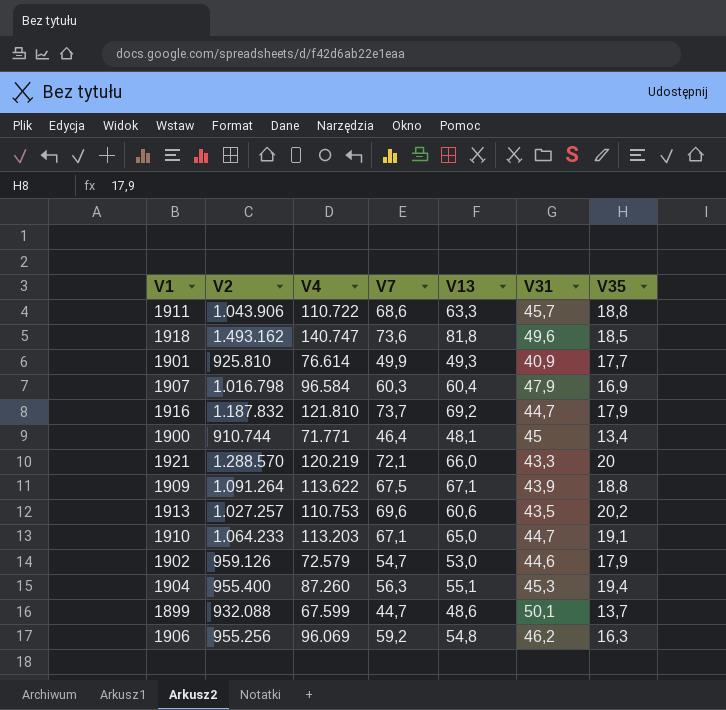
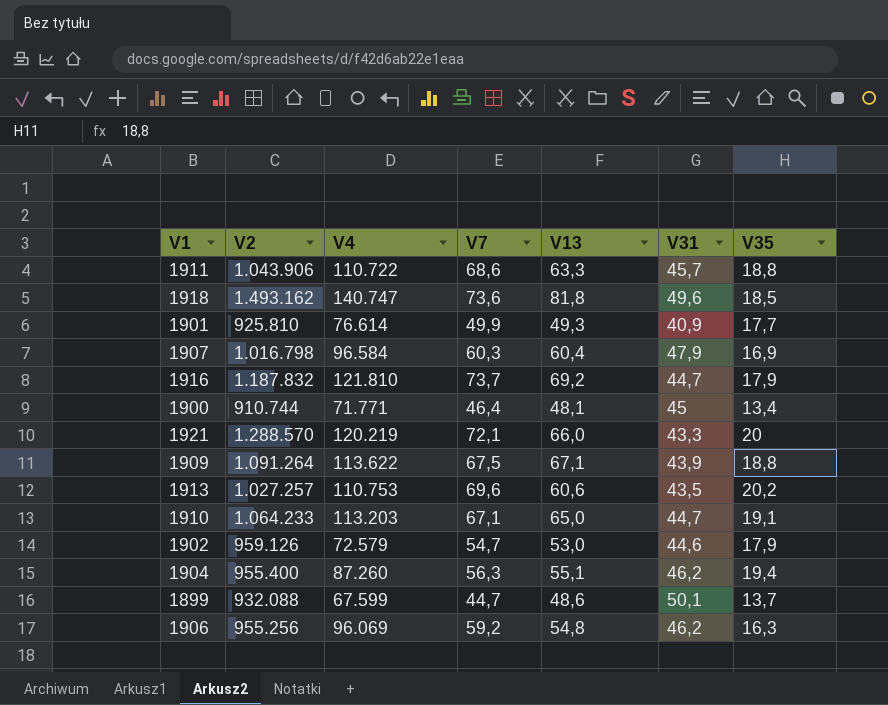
1904 | V31: 45,3 -> 46,2

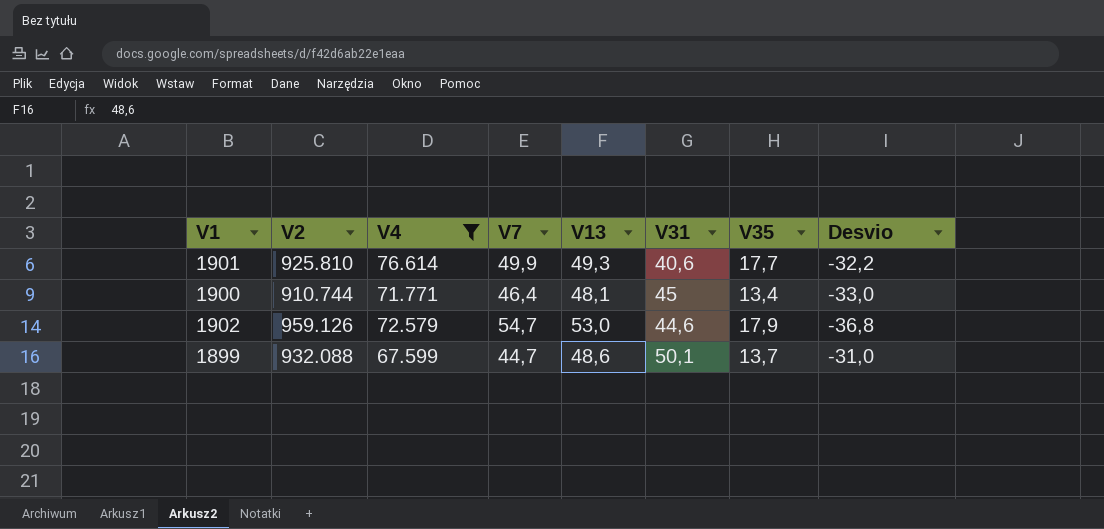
filter: none -> V4 <= 76.614
column Desvio | formula: none -> [V35] - [V7]
1901 | V31: 40,9 -> 40,6

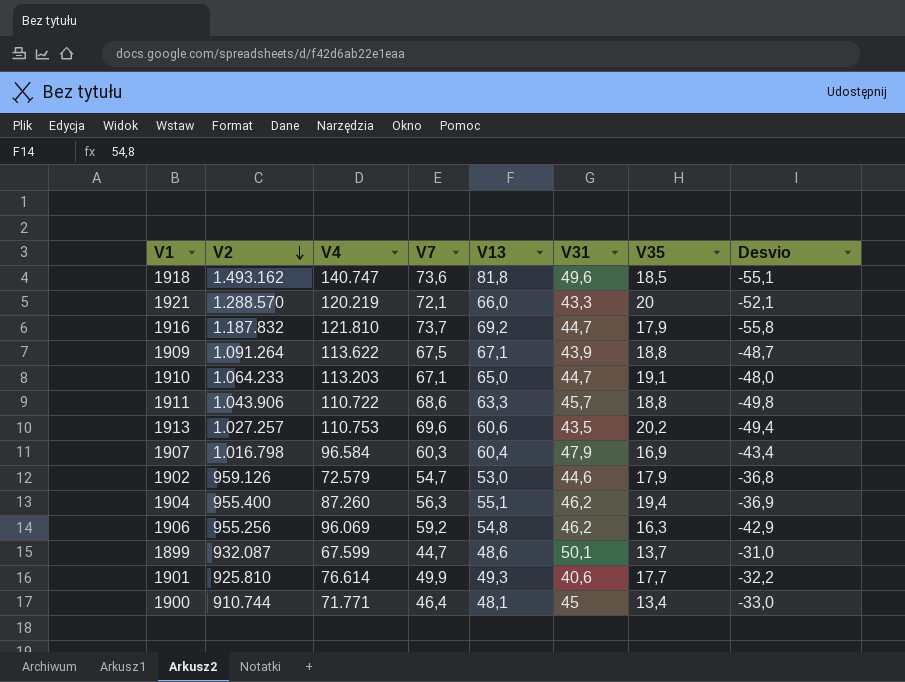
filter: V4 <= 76.614 -> none
row order: none -> V2 descending
1899 | V2: 932.088 -> 932.087

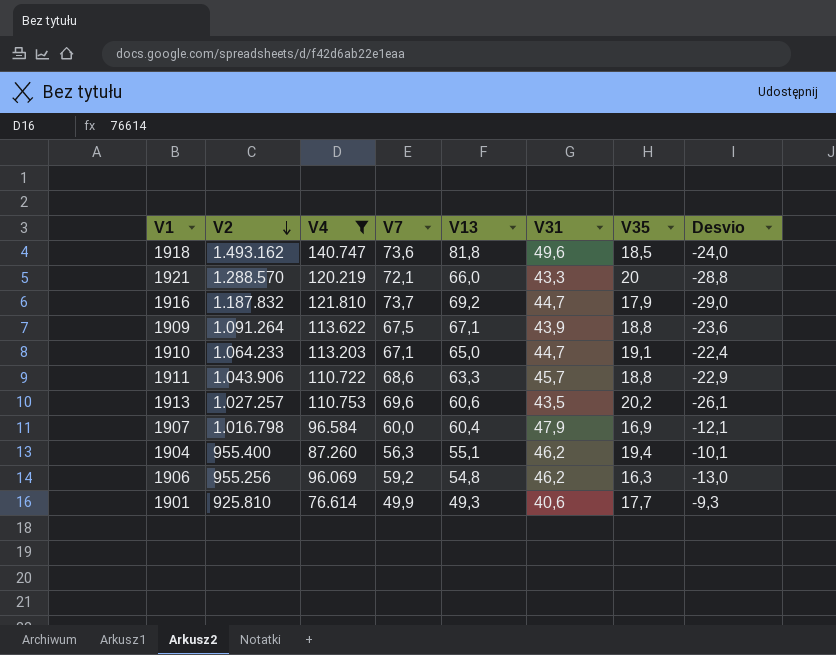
filter: none -> V4 >= 76.614
column Desvio | formula: [V35] - [V7] -> [V31] - [V7]
1907 | V7: 60,3 -> 60,0

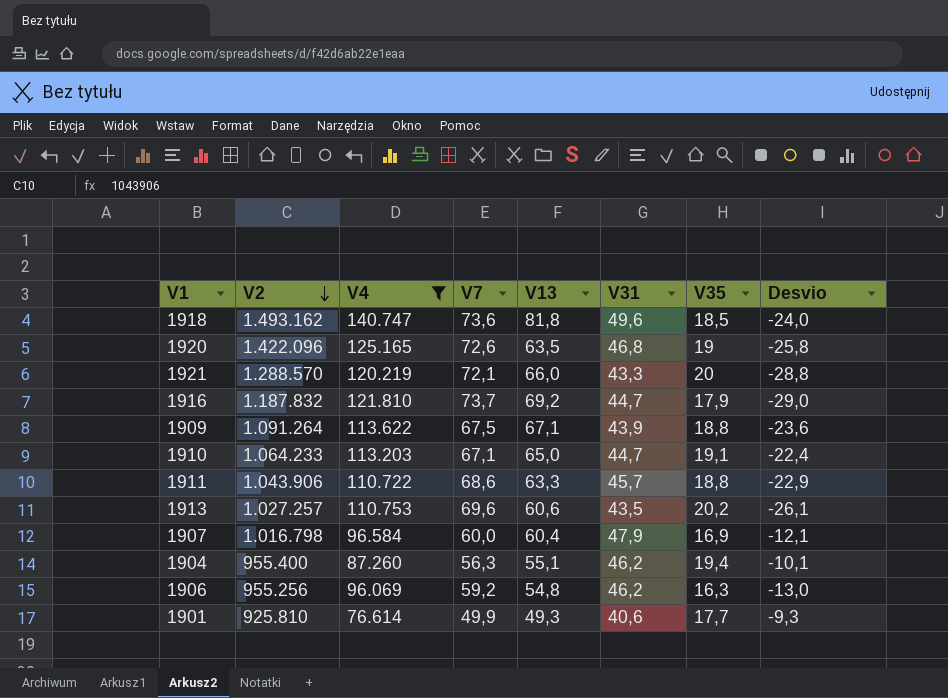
row 1920: none -> 1.422.096 | 125.165 | 72,6 | 63,5 | 46,8 | 19 | -25,8

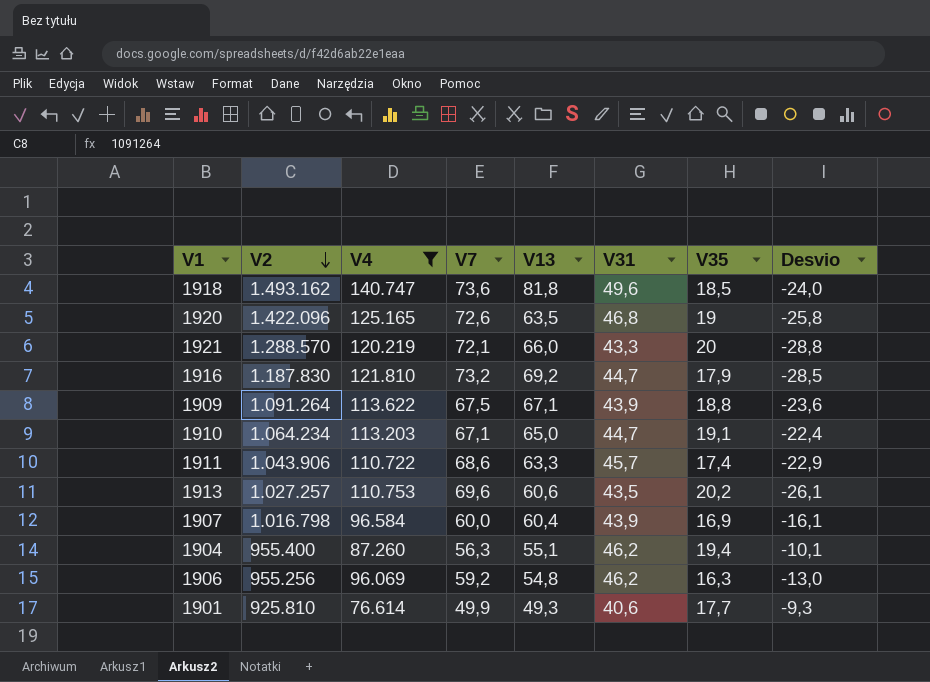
1916 | V2: 1.187.832 -> 1.187.830
1916 | V7: 73,7 -> 73,2
1916 | Desvio: -29,0 -> -28,5
1910 | V2: 1.064.233 -> 1.064.234
1911 | V35: 18,8 -> 17,4
1907 | V31: 47,9 -> 43,9
1907 | Desvio: -12,1 -> -16,1

